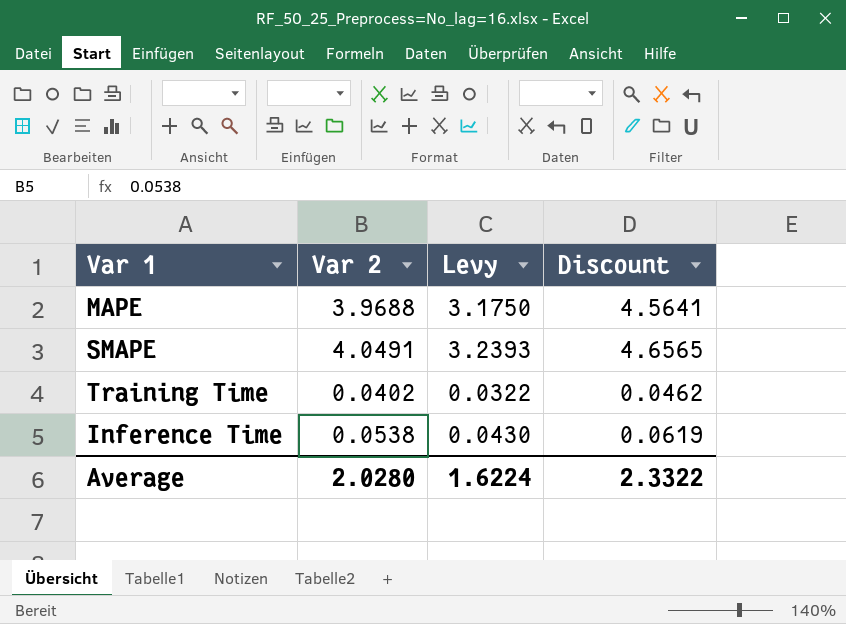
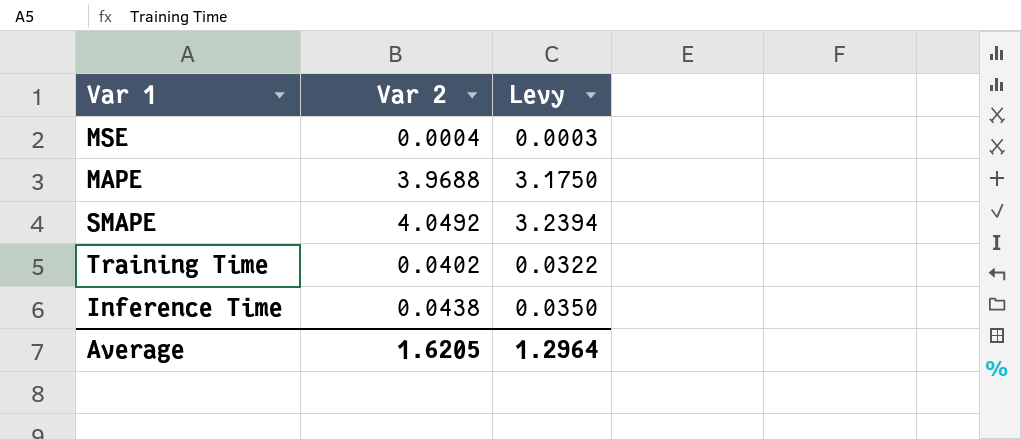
column Discount | formula: [Var 2] * 1.15 -> none
row MSE: none -> 0.0004 | 0.0003
SMAPE | Var 2: 4.0491 -> 4.0492
SMAPE | Levy: 3.2393 -> 3.2394
Inference Time | Var 2: 0.0538 -> 0.0438
Inference Time | Levy: 0.0430 -> 0.0350
Average | Var 2: 2.0280 -> 1.6205
Average | Levy: 1.6224 -> 1.2964

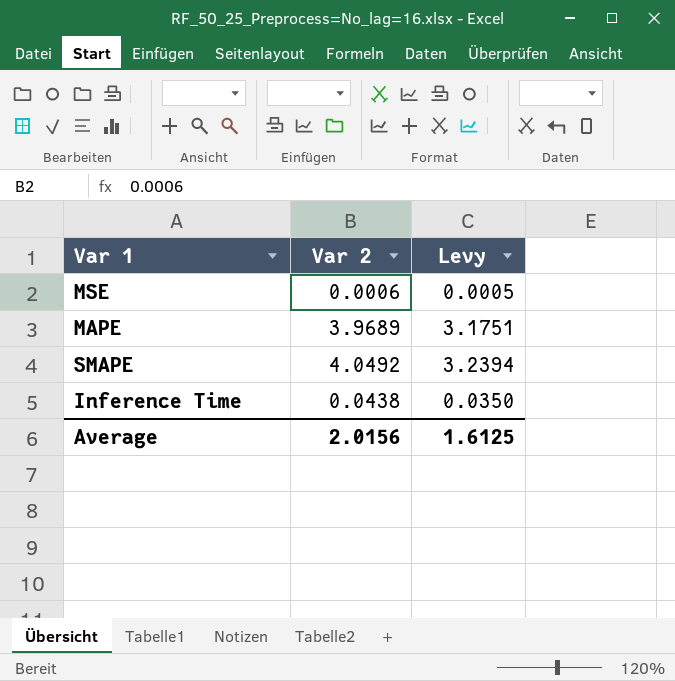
row Training Time: 0.0402 | 0.0322 -> none
MSE | Var 2: 0.0004 -> 0.0006
MSE | Levy: 0.0003 -> 0.0005
MAPE | Var 2: 3.9688 -> 3.9689
MAPE | Levy: 3.1750 -> 3.1751
Average | Var 2: 1.6205 -> 2.0156
Average | Levy: 1.2964 -> 1.6125

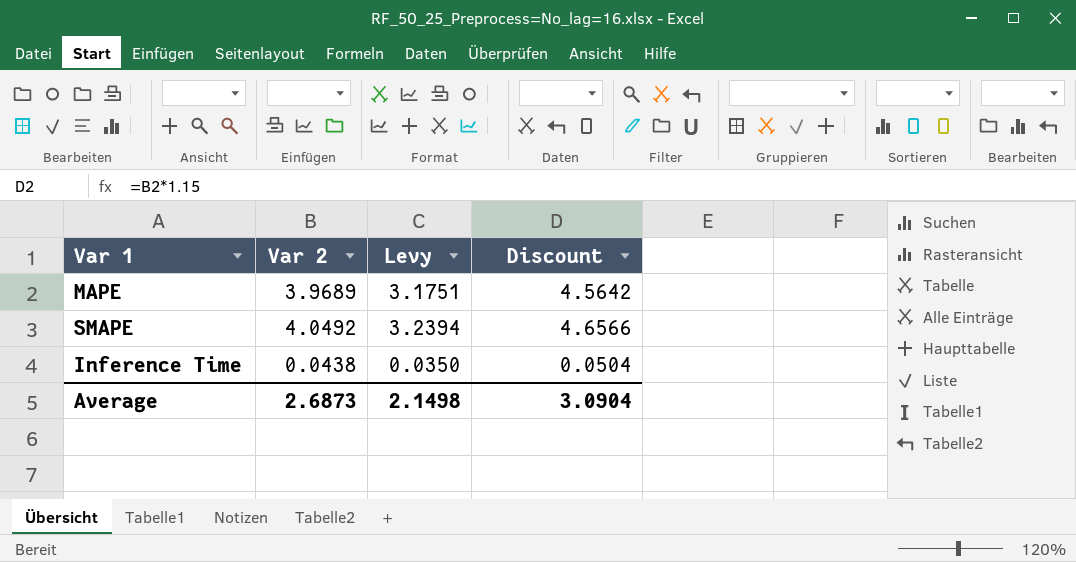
column Discount | formula: none -> [Var 2] * 1.15
row MSE: 0.0006 | 0.0005 -> none
Average | Var 2: 2.0156 -> 2.6873
Average | Levy: 1.6125 -> 2.1498

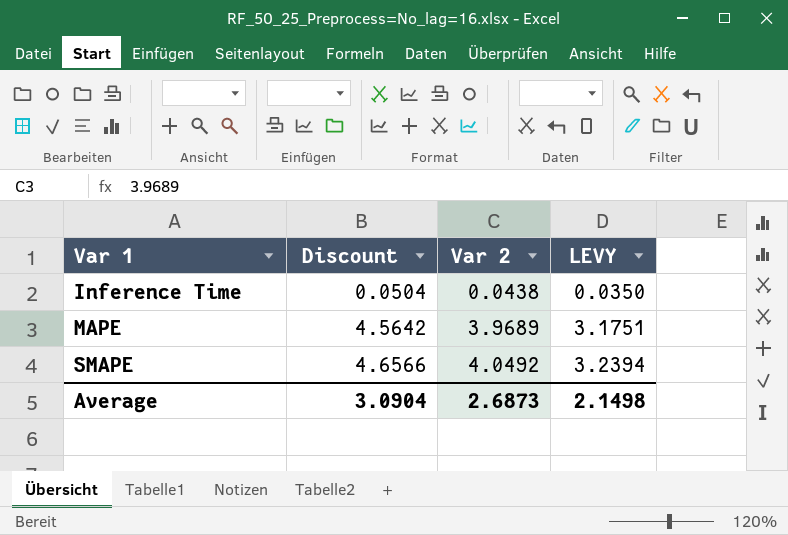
row order: none -> Var 1 ascending
column Discount | position: 4 -> 2
column name: Levy -> LEVY

